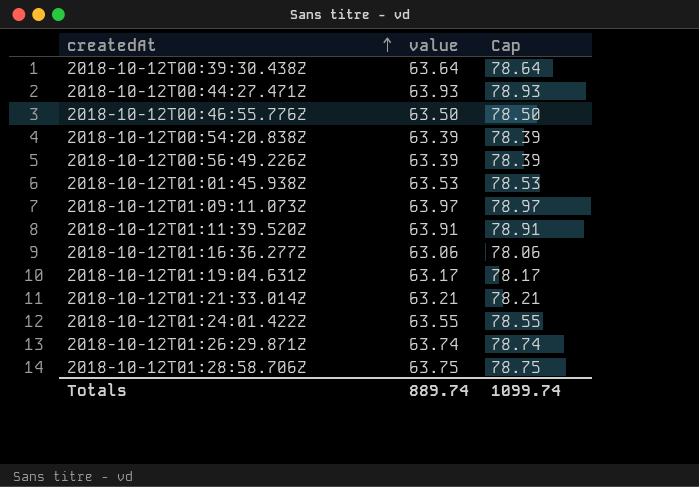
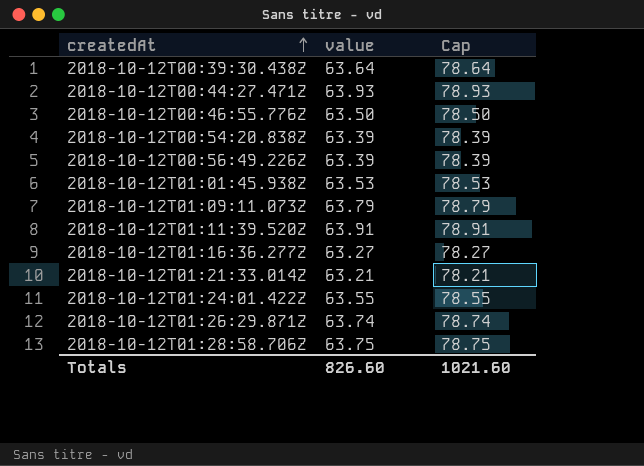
row 2018-10-12T01:19:04.631Z: 63.17 | 78.17 -> none
2018-10-12T01:09:11.073Z | value: 63.97 -> 63.79
2018-10-12T01:09:11.073Z | Cap: 78.97 -> 78.79
2018-10-12T01:16:36.277Z | value: 63.06 -> 63.27
2018-10-12T01:16:36.277Z | Cap: 78.06 -> 78.27
Totals | value: 889.74 -> 826.60
Totals | Cap: 1099.74 -> 1021.60

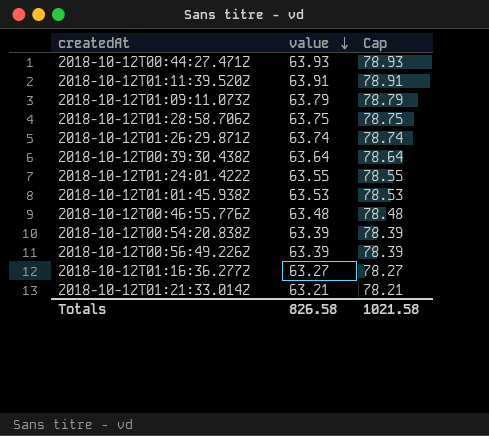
row order: createdAt ascending -> value descending
2018-10-12T00:46:55.776Z | value: 63.50 -> 63.48
2018-10-12T00:46:55.776Z | Cap: 78.50 -> 78.48
Totals | value: 826.60 -> 826.58
Totals | Cap: 1021.60 -> 1021.58

